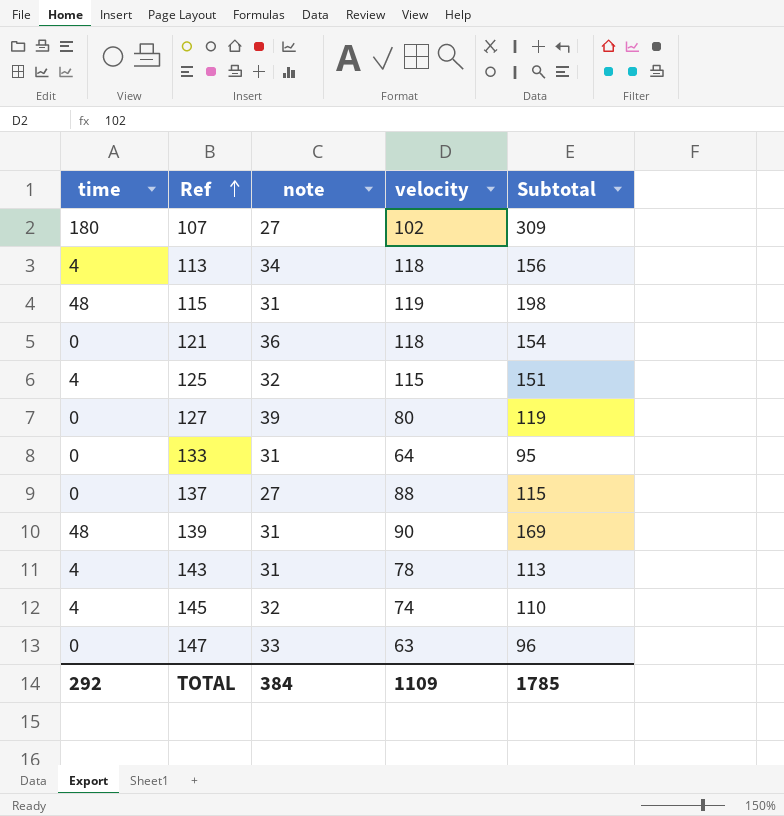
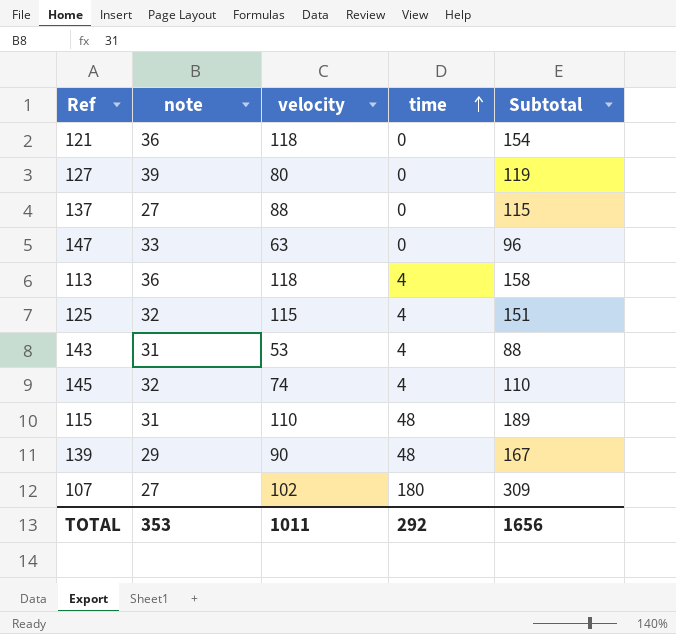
row order: Ref ascending -> time ascending
column time | position: 1 -> 4
row 133: 0 | 31 | 64 | 95 -> none
113 | note: 34 -> 36
113 | Subtotal: 156 -> 158
143 | velocity: 78 -> 53
143 | Subtotal: 113 -> 88
115 | velocity: 119 -> 110
115 | Subtotal: 198 -> 189
139 | note: 31 -> 29
139 | Subtotal: 169 -> 167
TOTAL | note: 384 -> 353
TOTAL | velocity: 1109 -> 1011
TOTAL | Subtotal: 1785 -> 1656

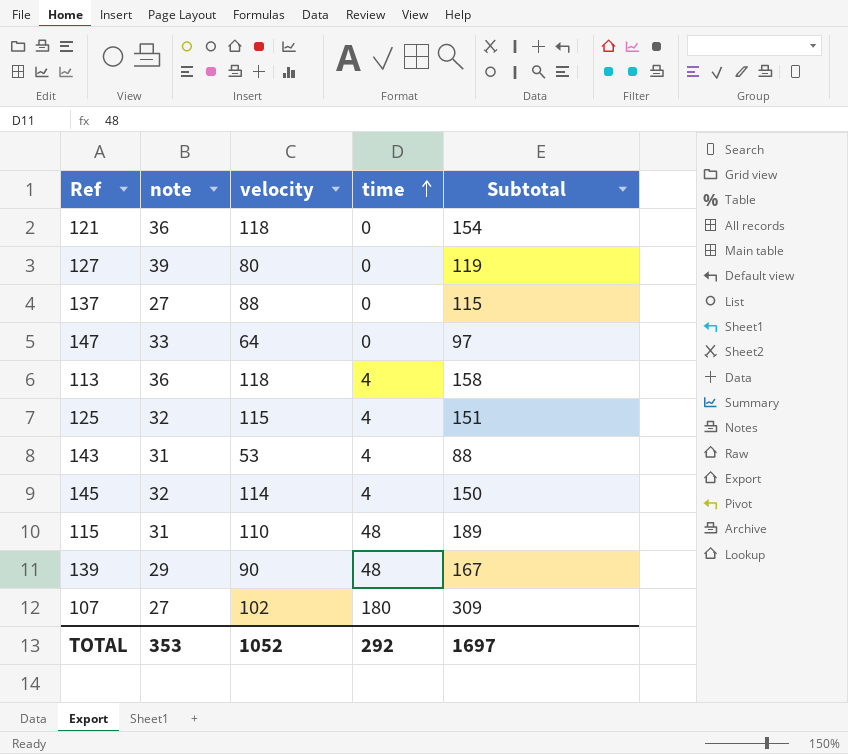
147 | velocity: 63 -> 64
147 | Subtotal: 96 -> 97
145 | velocity: 74 -> 114
145 | Subtotal: 110 -> 150
TOTAL | velocity: 1011 -> 1052
TOTAL | Subtotal: 1656 -> 1697

